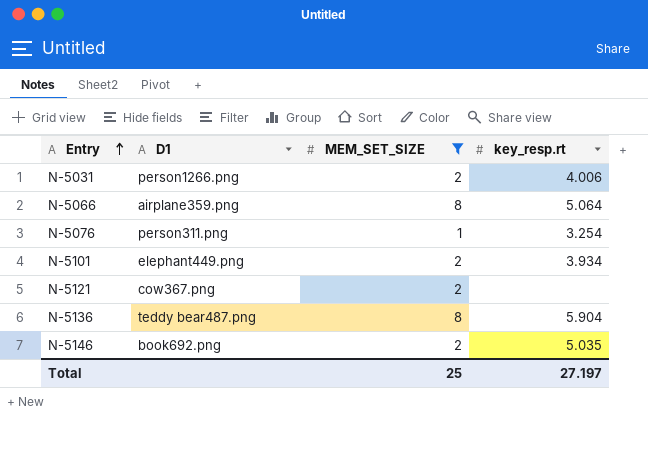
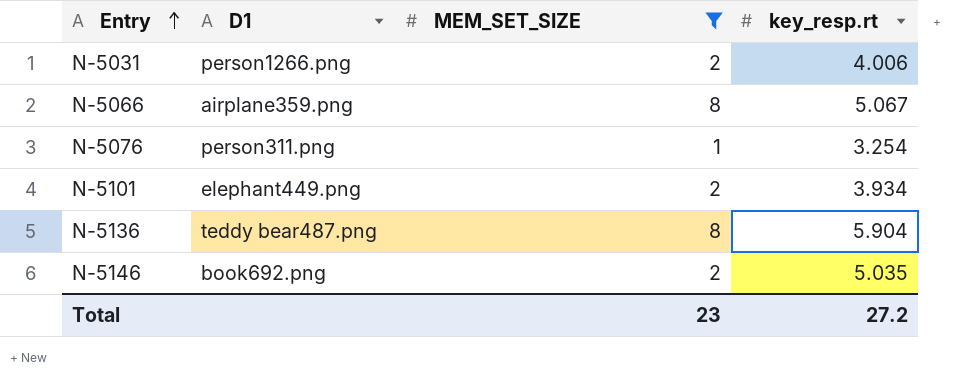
row N-5121: cow367.png | 2 | none -> none
N-5066 | key_resp.rt: 5.064 -> 5.067
Total | MEM_SET_SIZE: 25 -> 23
Total | key_resp.rt: 27.197 -> 27.2

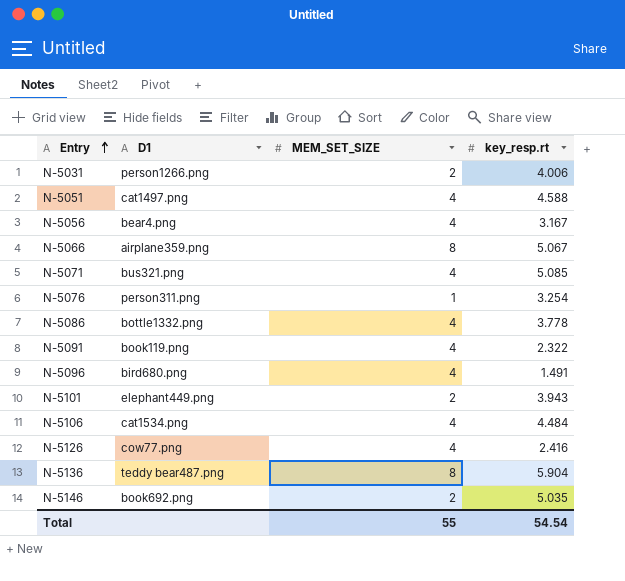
filter: MEM_SET_SIZE != 4 -> none
N-5101 | key_resp.rt: 3.934 -> 3.943
Total | MEM_SET_SIZE: 23 -> 55
Total | key_resp.rt: 27.2 -> 54.54

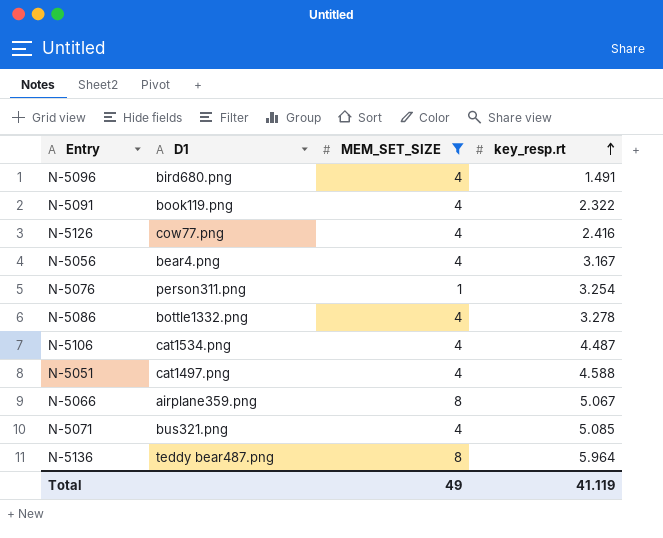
filter: none -> MEM_SET_SIZE != 2
row order: Entry ascending -> key_resp.rt ascending
N-5086 | key_resp.rt: 3.778 -> 3.278
N-5106 | key_resp.rt: 4.484 -> 4.487
N-5136 | key_resp.rt: 5.904 -> 5.964
Total | MEM_SET_SIZE: 55 -> 49
Total | key_resp.rt: 54.54 -> 41.119

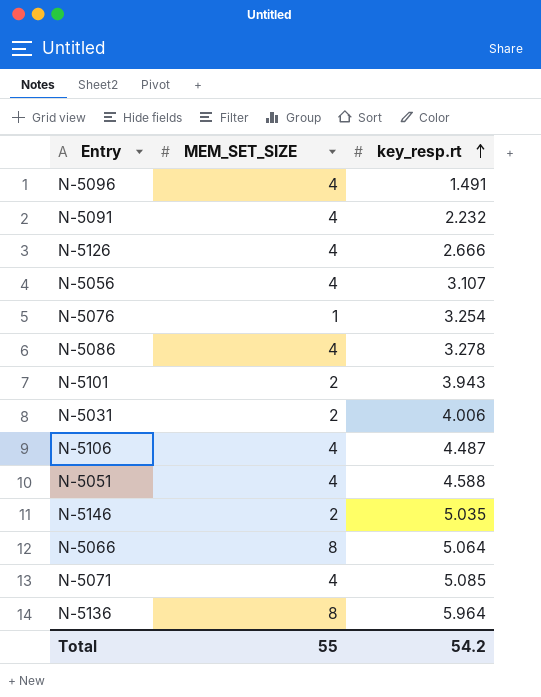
filter: MEM_SET_SIZE != 2 -> none
column D1 | position: 2 -> none
N-5091 | key_resp.rt: 2.322 -> 2.232
N-5126 | key_resp.rt: 2.416 -> 2.666
N-5056 | key_resp.rt: 3.167 -> 3.107
N-5066 | key_resp.rt: 5.067 -> 5.064
Total | MEM_SET_SIZE: 49 -> 55
Total | key_resp.rt: 41.119 -> 54.2

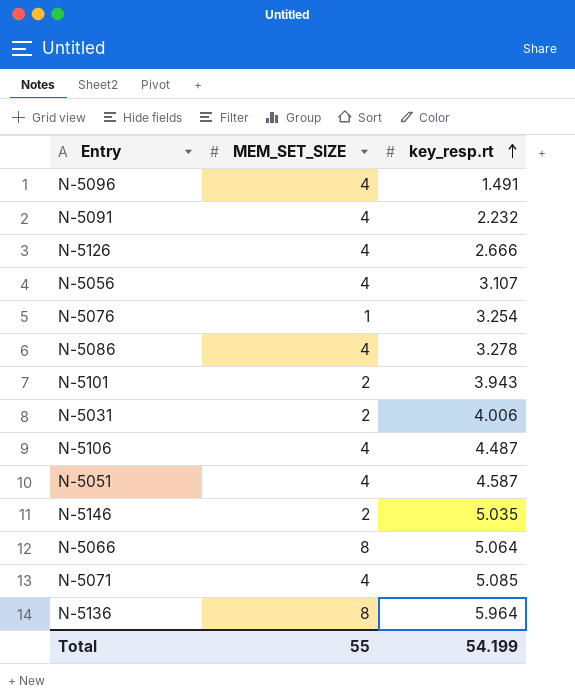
N-5051 | key_resp.rt: 4.588 -> 4.587
Total | key_resp.rt: 54.2 -> 54.199

